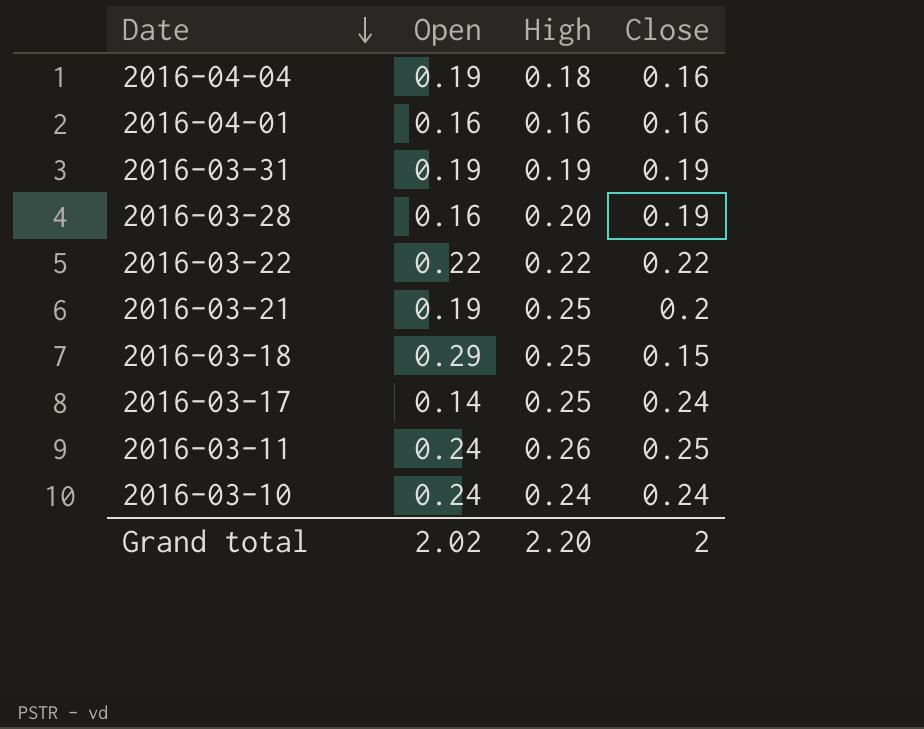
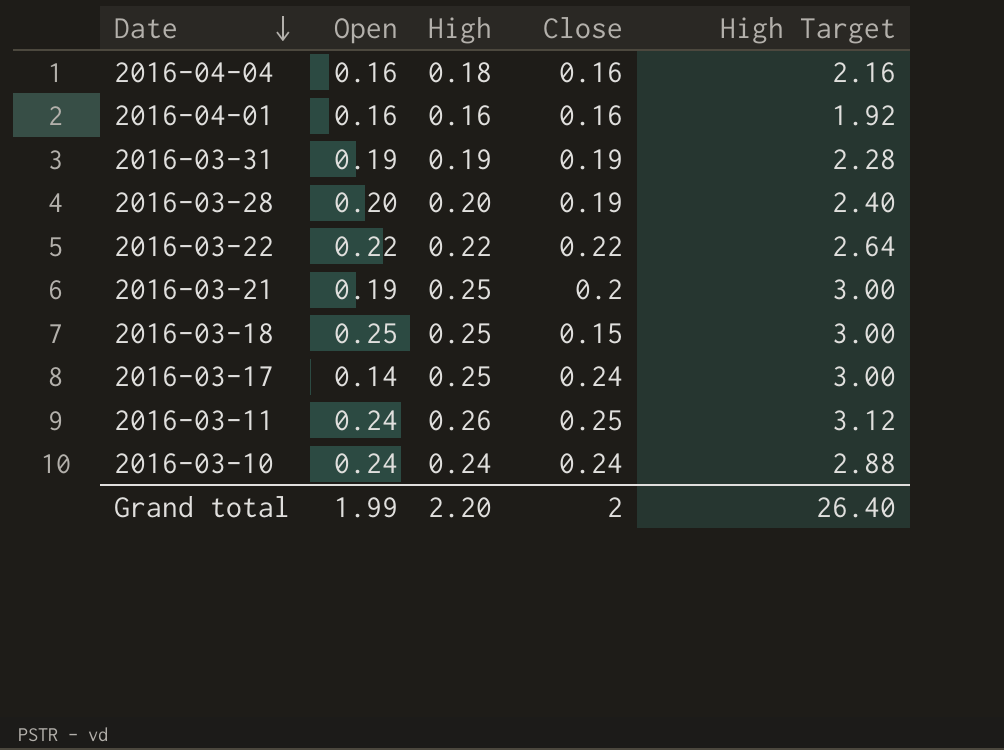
column High Target | formula: none -> [High] * 12
2016-04-04 | Open: 0.19 -> 0.16
2016-03-28 | Open: 0.16 -> 0.20
2016-03-18 | Open: 0.29 -> 0.25
Grand total | Open: 2.02 -> 1.99

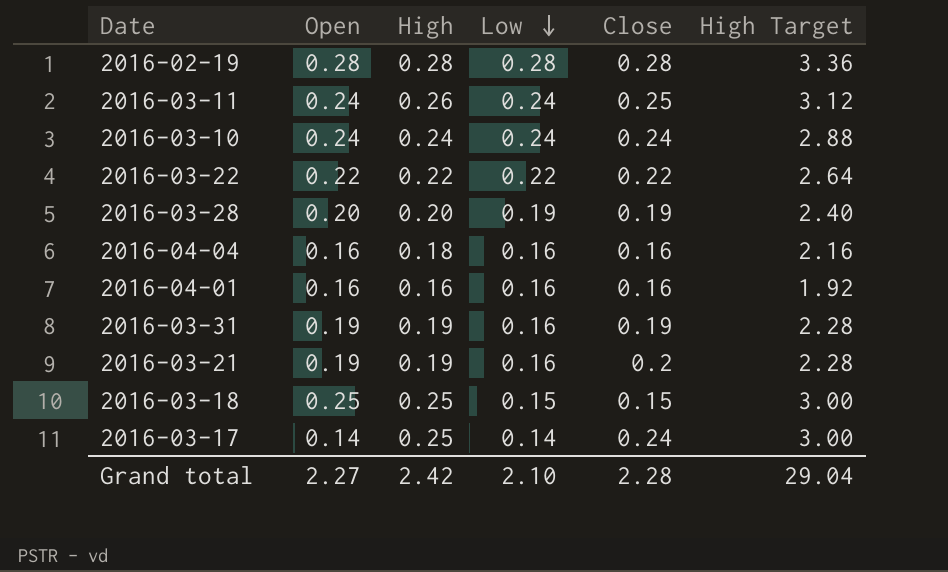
row order: Date descending -> Low descending
column Low | position: none -> 4
row 2016-02-19: none -> 0.28 | 0.28 | 0.28 | 0.28 | 3.36
2016-03-21 | High: 0.25 -> 0.19
2016-03-21 | High Target: 3.00 -> 2.28
Grand total | Open: 1.99 -> 2.27
Grand total | High: 2.20 -> 2.42
Grand total | Close: 2 -> 2.28
Grand total | High Target: 26.40 -> 29.04

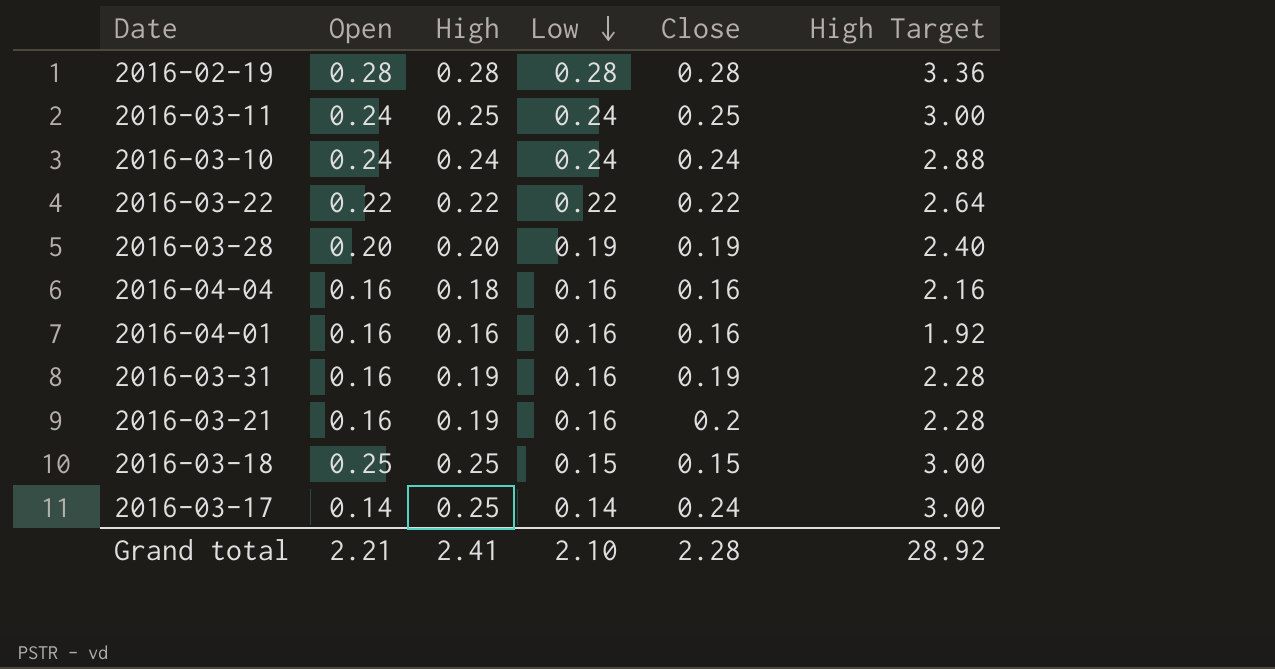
2016-03-11 | High: 0.26 -> 0.25
2016-03-11 | High Target: 3.12 -> 3.00
2016-03-31 | Open: 0.19 -> 0.16
2016-03-21 | Open: 0.19 -> 0.16
Grand total | Open: 2.27 -> 2.21
Grand total | High: 2.42 -> 2.41
Grand total | High Target: 29.04 -> 28.92

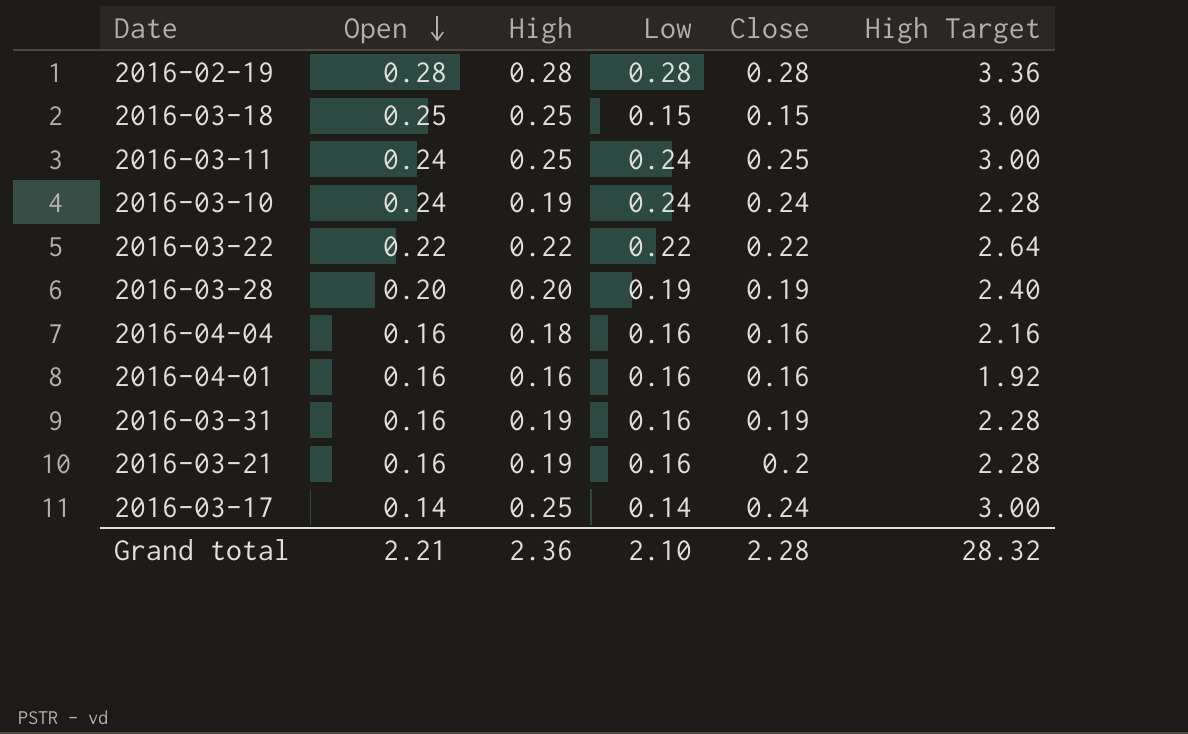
row order: Low descending -> Open descending
2016-03-10 | High: 0.24 -> 0.19
2016-03-10 | High Target: 2.88 -> 2.28
Grand total | High: 2.41 -> 2.36
Grand total | High Target: 28.92 -> 28.32

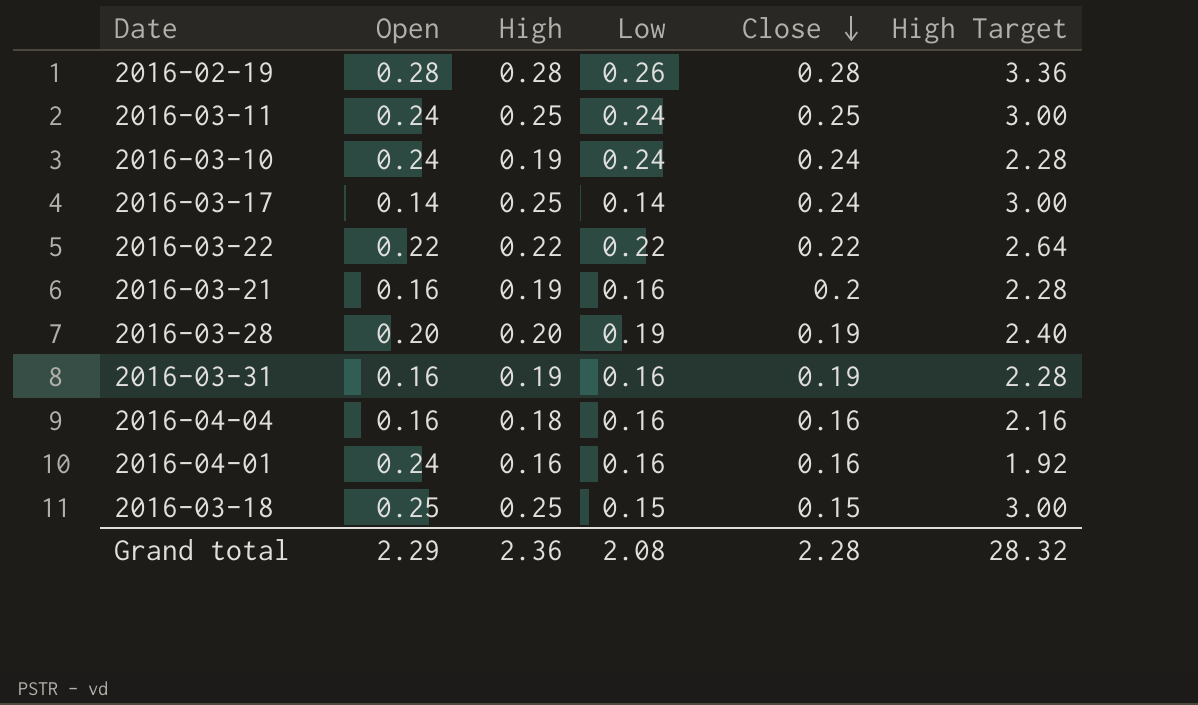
row order: Open descending -> Close descending
2016-02-19 | Low: 0.28 -> 0.26
2016-04-01 | Open: 0.16 -> 0.24
Grand total | Open: 2.21 -> 2.29
Grand total | Low: 2.10 -> 2.08

